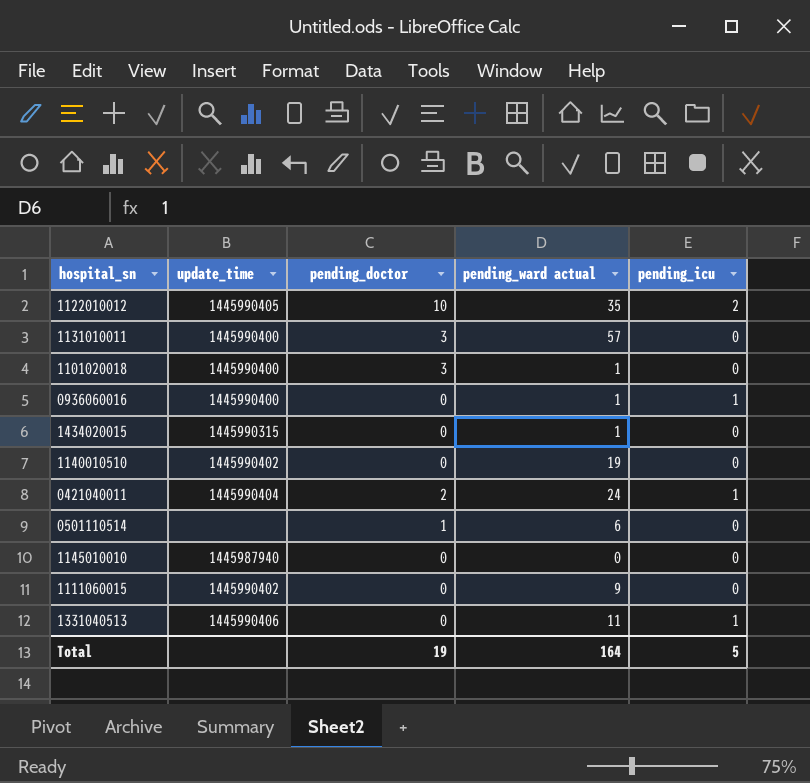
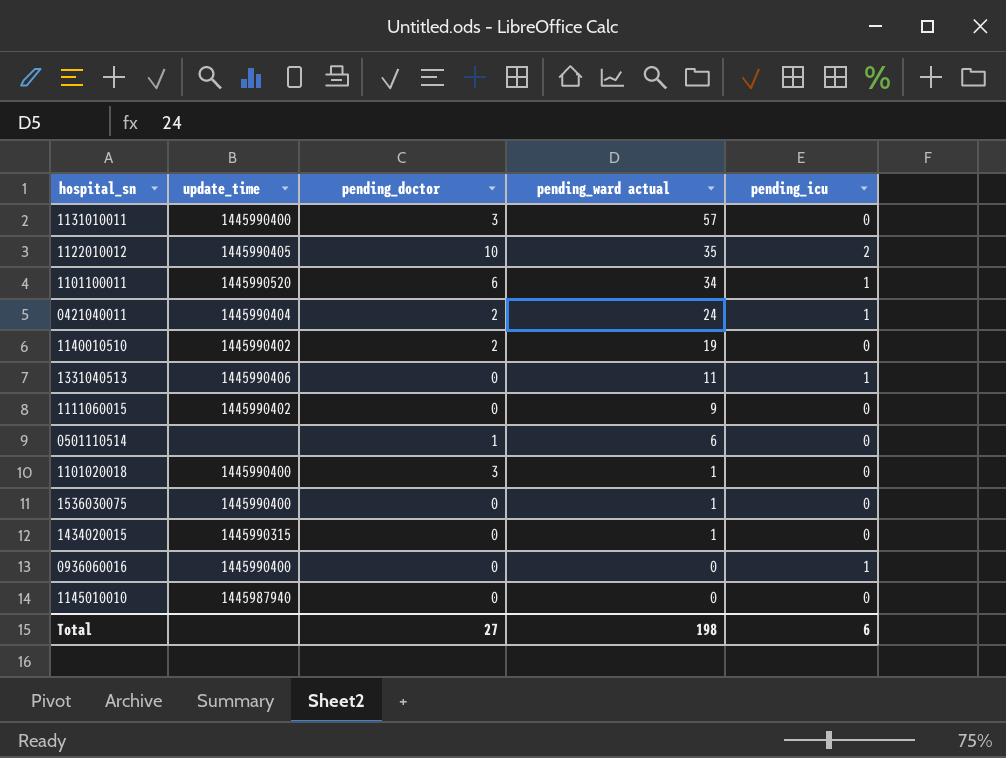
row order: none -> pending_ward actual descending
row 1101100011: none -> 1445990520 | 6 | 34 | 1
1140010510 | pending_doctor: 0 -> 2
row 1536030075: none -> 1445990400 | 0 | 1 | 0
0936060016 | pending_ward actual: 1 -> 0
Total | pending_doctor: 19 -> 27
Total | pending_ward actual: 164 -> 198
Total | pending_icu: 5 -> 6

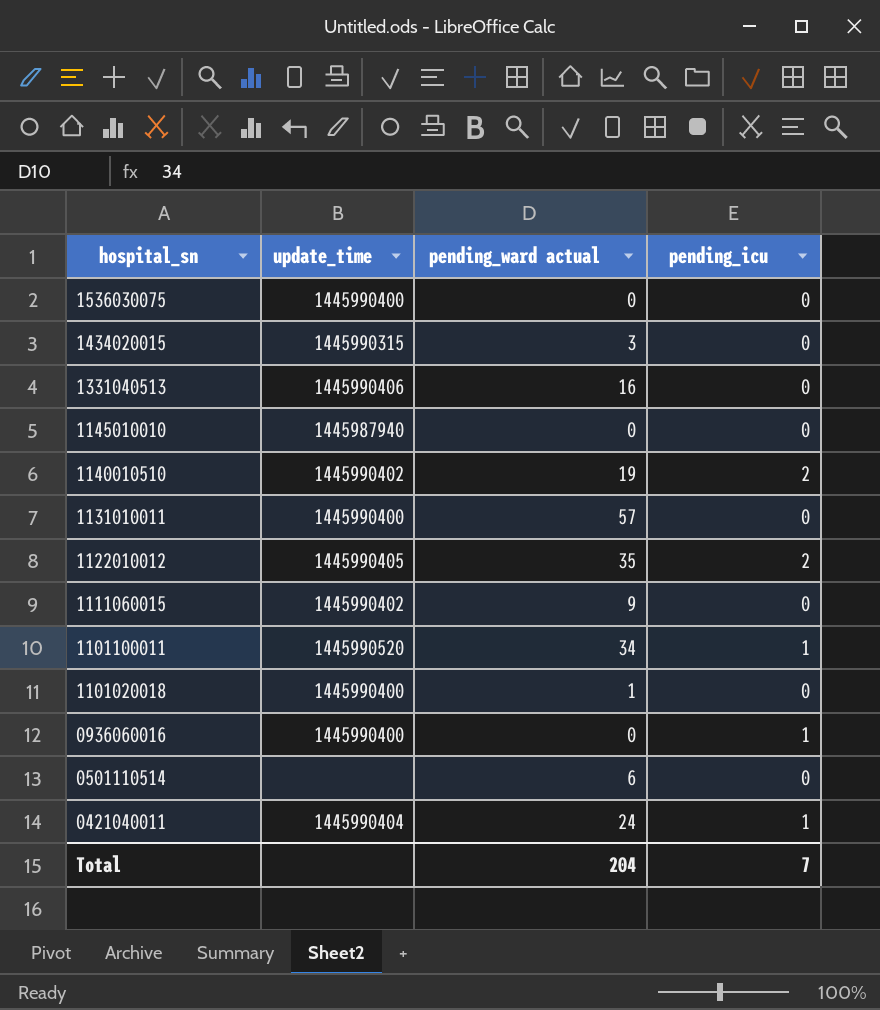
row order: pending_ward actual descending -> hospital_sn descending
column pending_doctor | position: 3 -> none
1536030075 | pending_ward actual: 1 -> 0
1434020015 | pending_ward actual: 1 -> 3
1331040513 | pending_ward actual: 11 -> 16
1331040513 | pending_icu: 1 -> 0
1140010510 | pending_icu: 0 -> 2
Total | pending_ward actual: 198 -> 204
Total | pending_icu: 6 -> 7

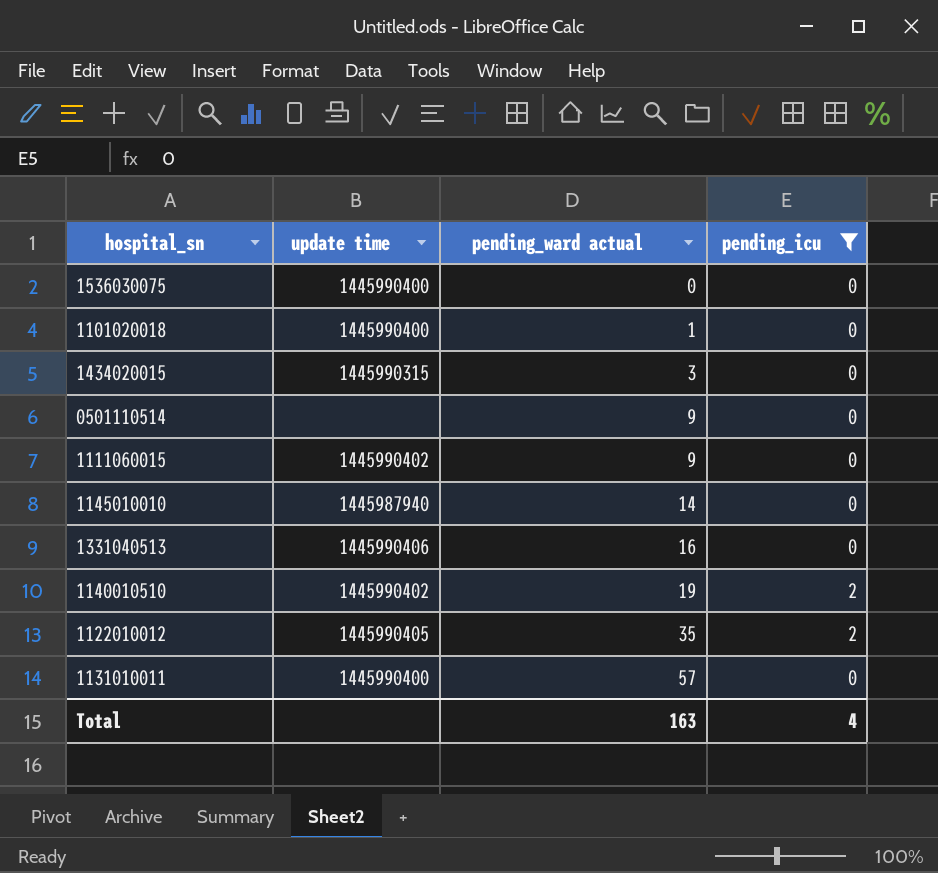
filter: none -> pending_icu != 1
row order: hospital_sn descending -> pending_ward actual ascending
column name: update_time -> update time
0501110514 | pending_ward actual: 6 -> 9
1145010010 | pending_ward actual: 0 -> 14
Total | pending_ward actual: 204 -> 163
Total | pending_icu: 7 -> 4

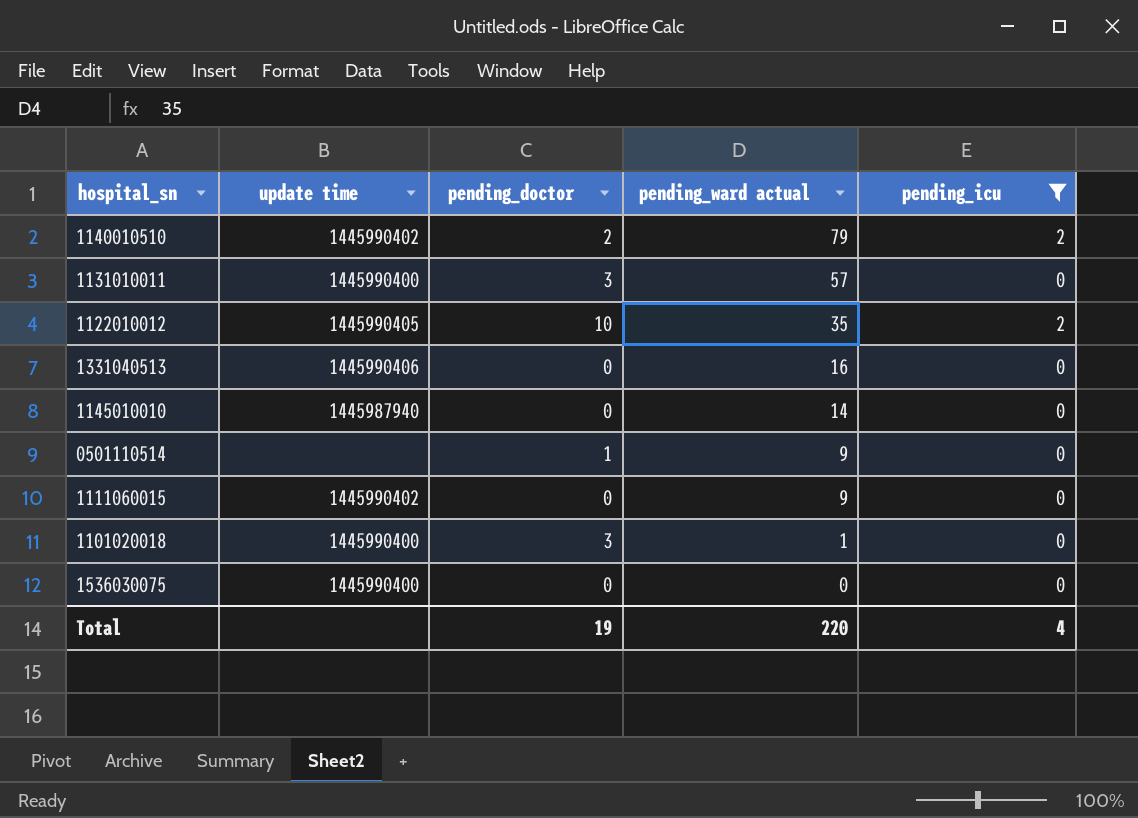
row order: pending_ward actual ascending -> pending_ward actual descending
column pending_doctor | position: none -> 3
row 1434020015: 1445990315 | 3 | 0 -> none
1140010510 | pending_ward actual: 19 -> 79
Total | pending_ward actual: 163 -> 220

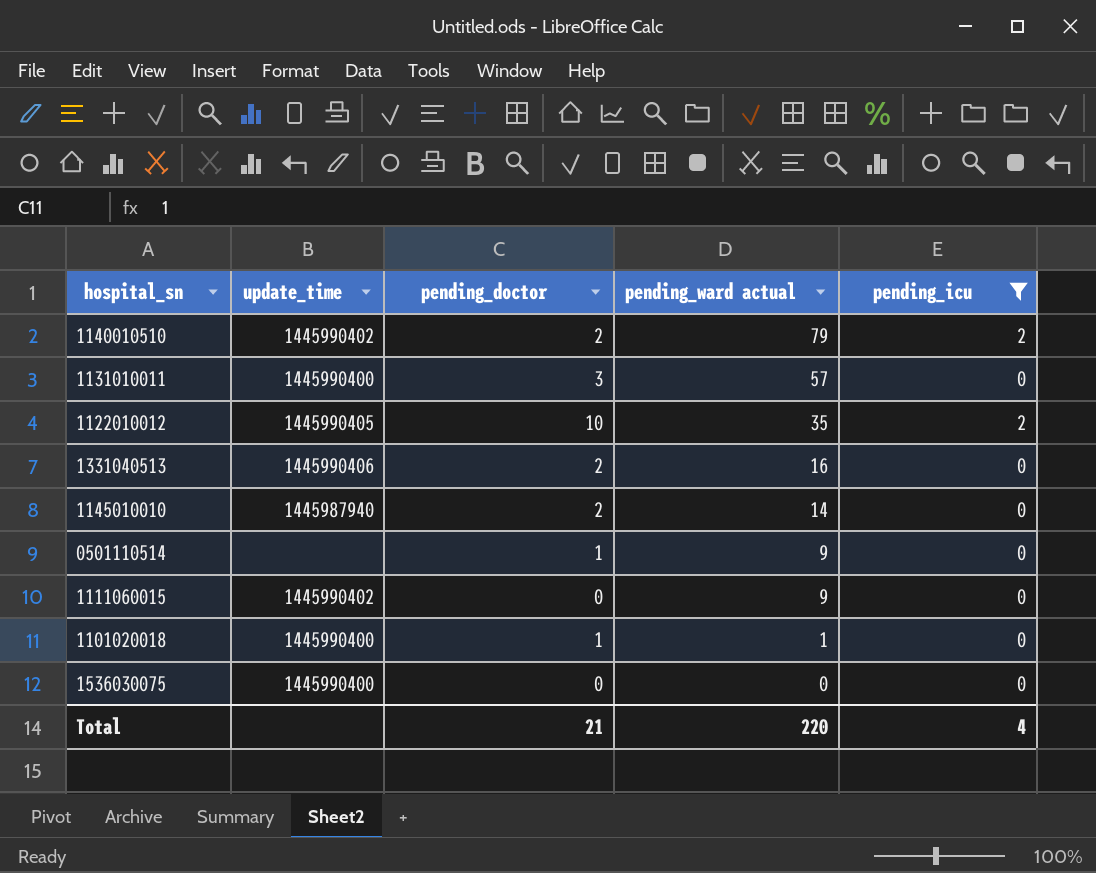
column name: update time -> update_time
1331040513 | pending_doctor: 0 -> 2
1145010010 | pending_doctor: 0 -> 2
1101020018 | pending_doctor: 3 -> 1
Total | pending_doctor: 19 -> 21

